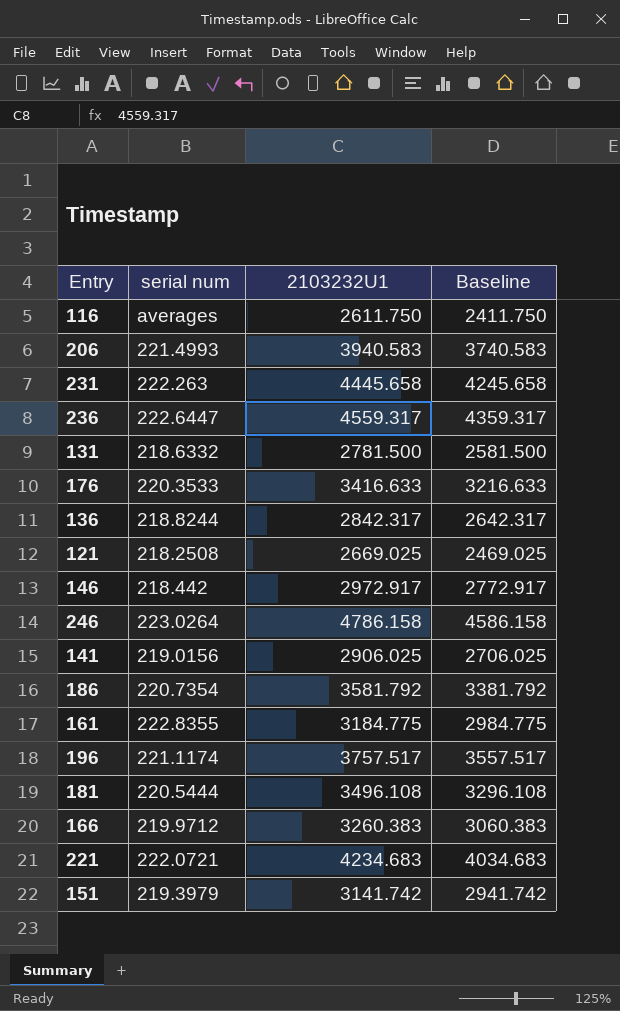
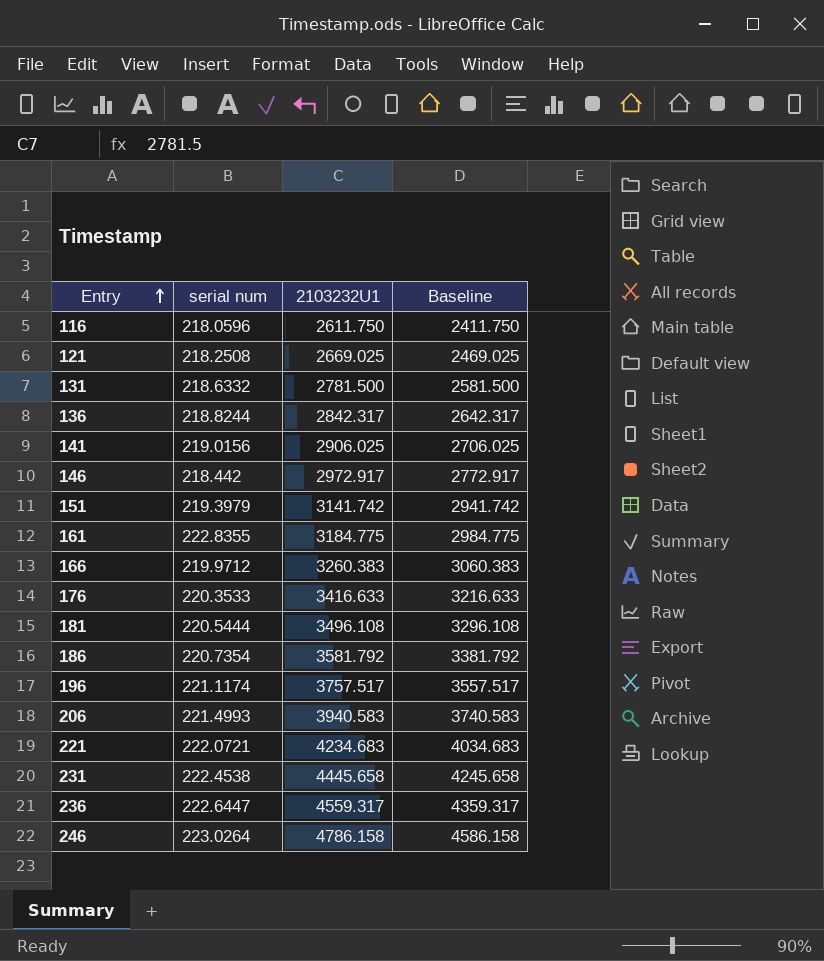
row order: none -> Entry ascending
116 | serial num: averages -> 218.0596
231 | serial num: 222.263 -> 222.4538

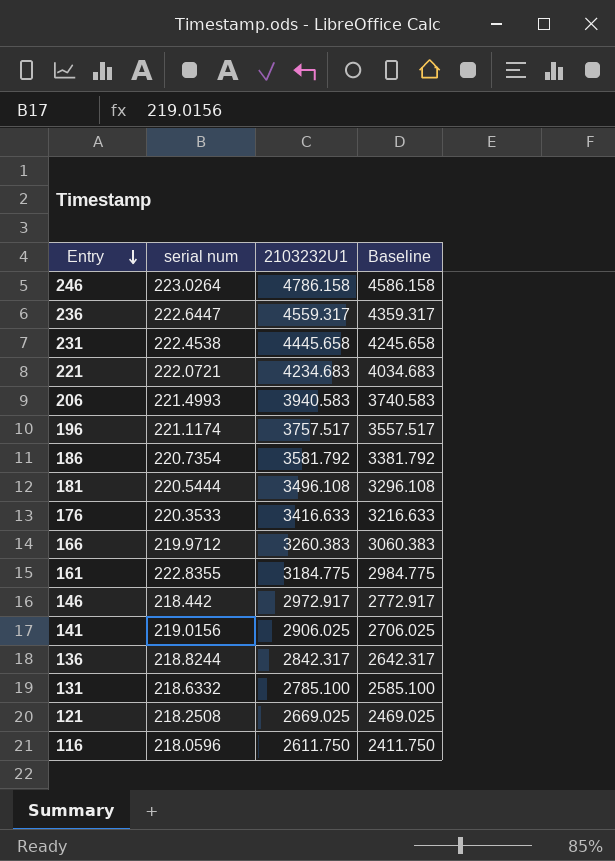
row order: Entry ascending -> Entry descending
row 151: 219.3979 | 3141.742 | 2941.742 -> none
131 | 2103232U1: 2781.500 -> 2785.100
131 | Baseline: 2581.500 -> 2585.100

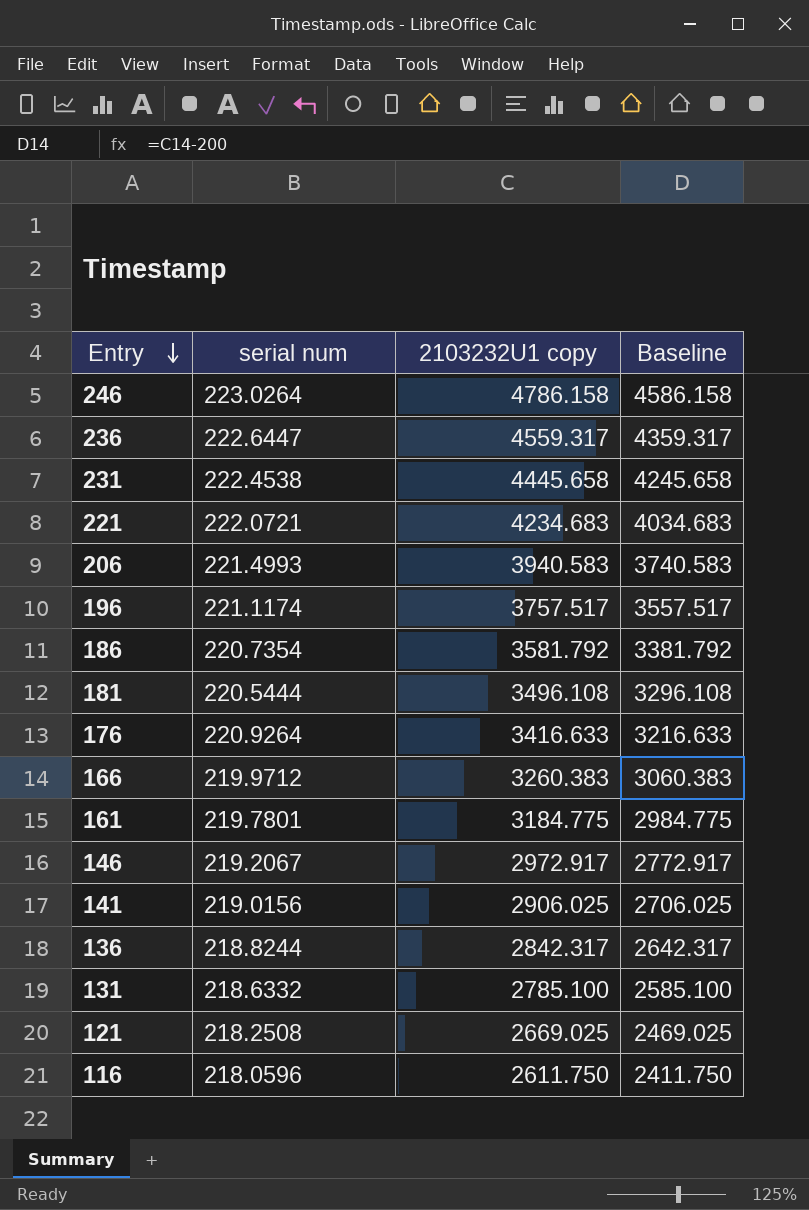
column name: 2103232U1 -> 2103232U1 copy
176 | serial num: 220.3533 -> 220.9264
161 | serial num: 222.8355 -> 219.7801
146 | serial num: 218.442 -> 219.2067

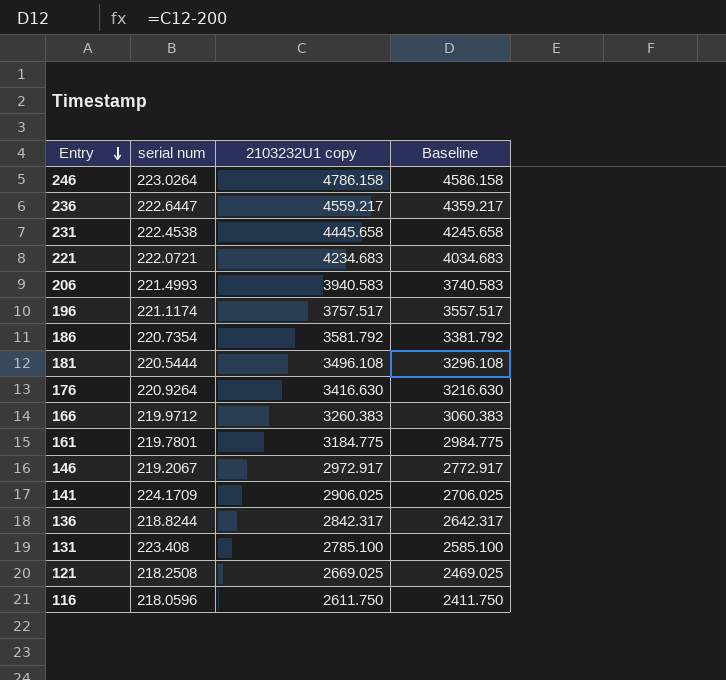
236 | 2103232U1 copy: 4559.317 -> 4559.217
236 | Baseline: 4359.317 -> 4359.217
176 | 2103232U1 copy: 3416.633 -> 3416.630
176 | Baseline: 3216.633 -> 3216.630
141 | serial num: 219.0156 -> 224.1709
131 | serial num: 218.6332 -> 223.408

